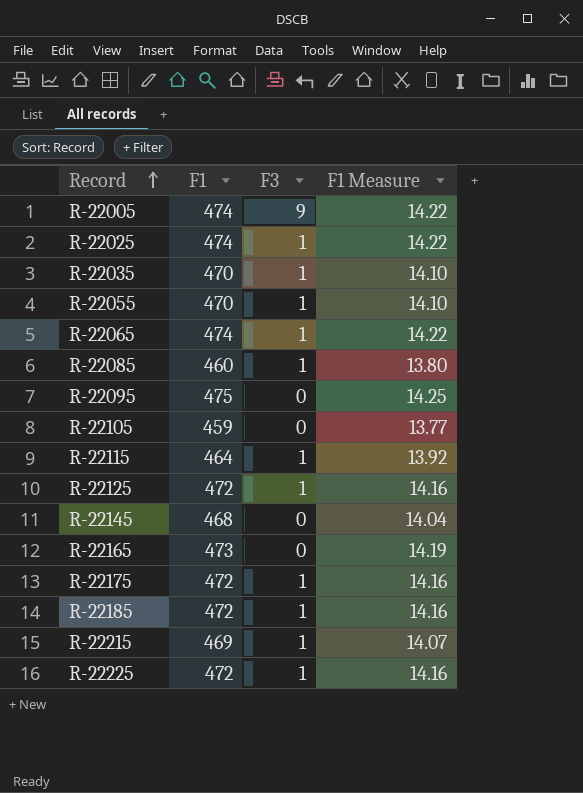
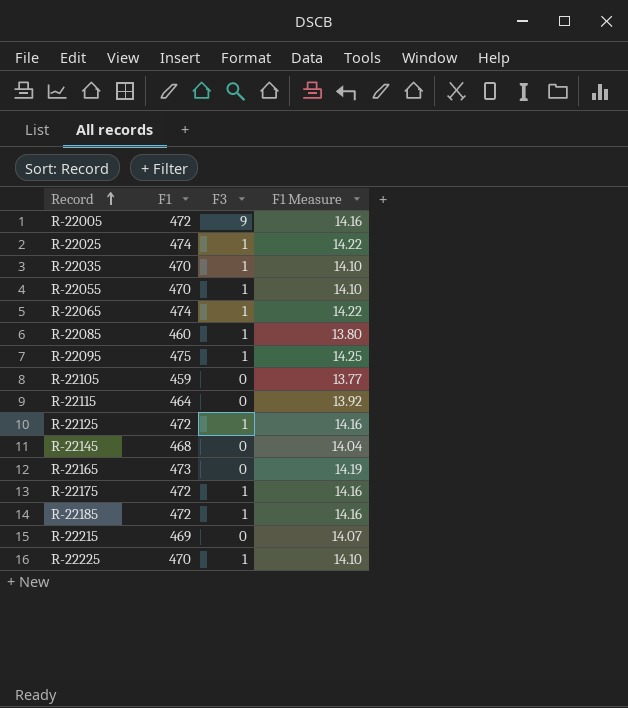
R-22005 | F1: 474 -> 472
R-22005 | F1 Measure: 14.22 -> 14.16
R-22095 | F3: 0 -> 1
R-22115 | F3: 1 -> 0
R-22215 | F3: 1 -> 0
R-22225 | F1: 472 -> 470
R-22225 | F1 Measure: 14.16 -> 14.10

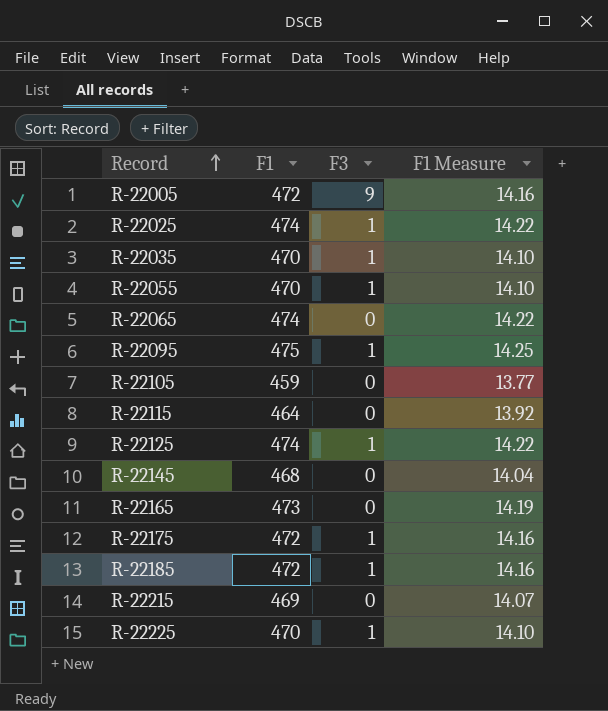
row R-22085: 460 | 1 | 13.80 -> none
R-22065 | F3: 1 -> 0
R-22125 | F1: 472 -> 474
R-22125 | F1 Measure: 14.16 -> 14.22

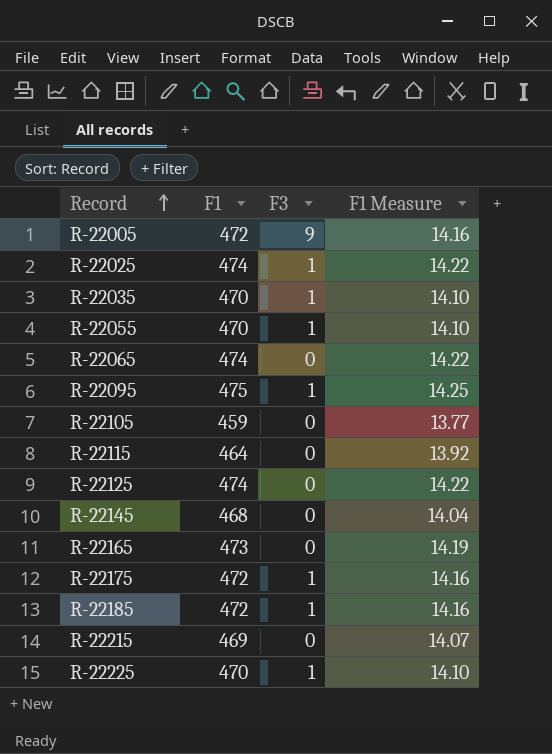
R-22125 | F3: 1 -> 0

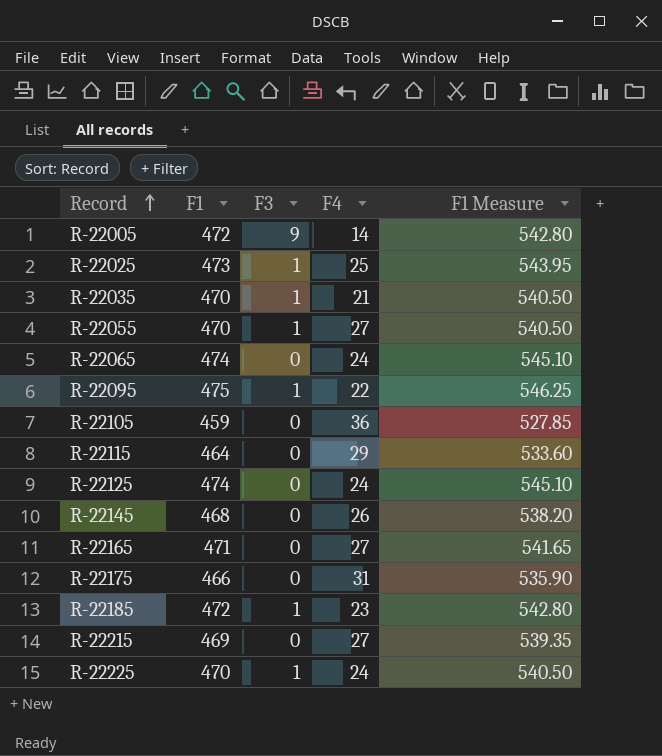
column F4 | position: none -> 4
column F1 Measure | formula: [F1] * 0.03 -> [F1] * 1.15
R-22025 | F1: 474 -> 473
R-22165 | F1: 473 -> 471
R-22175 | F1: 472 -> 466
R-22175 | F3: 1 -> 0

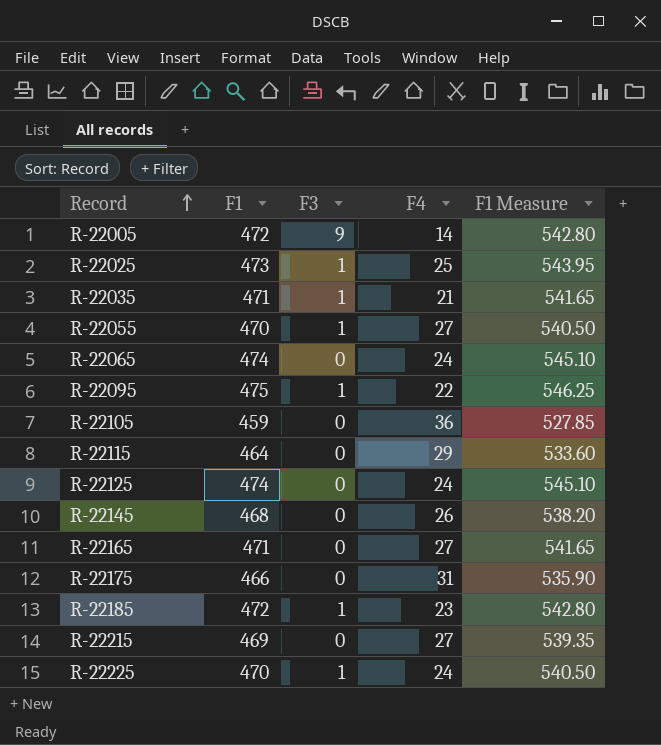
R-22035 | F1: 470 -> 471
R-22035 | F1 Measure: 540.50 -> 541.65

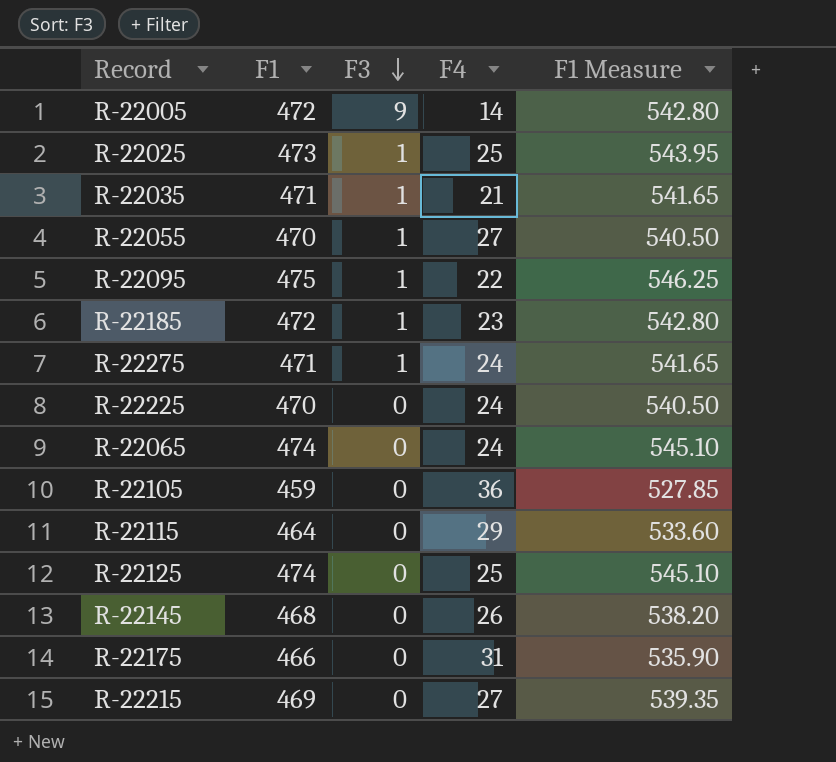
row order: Record ascending -> F3 descending
row R-22165: 471 | 0 | 27 | 541.65 -> none
row R-22275: none -> 471 | 1 | 24 | 541.65
R-22225 | F3: 1 -> 0
R-22125 | F4: 24 -> 25

